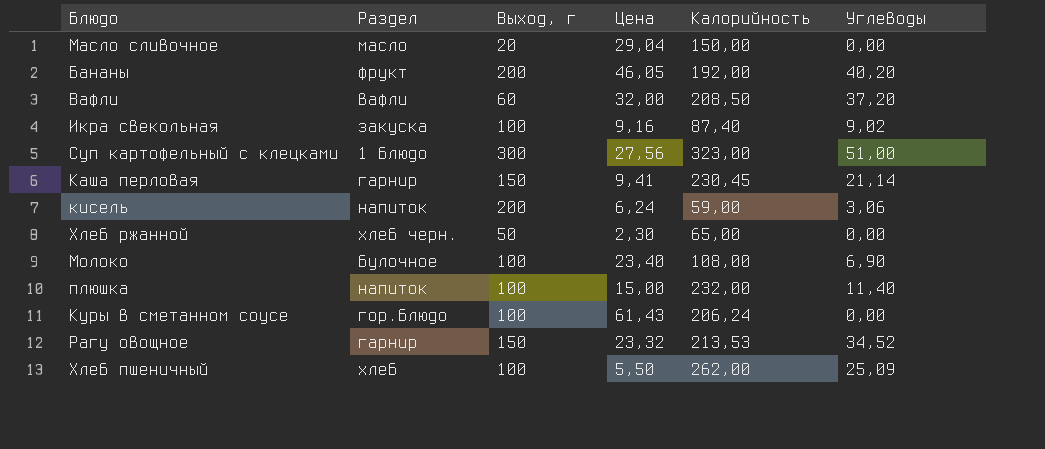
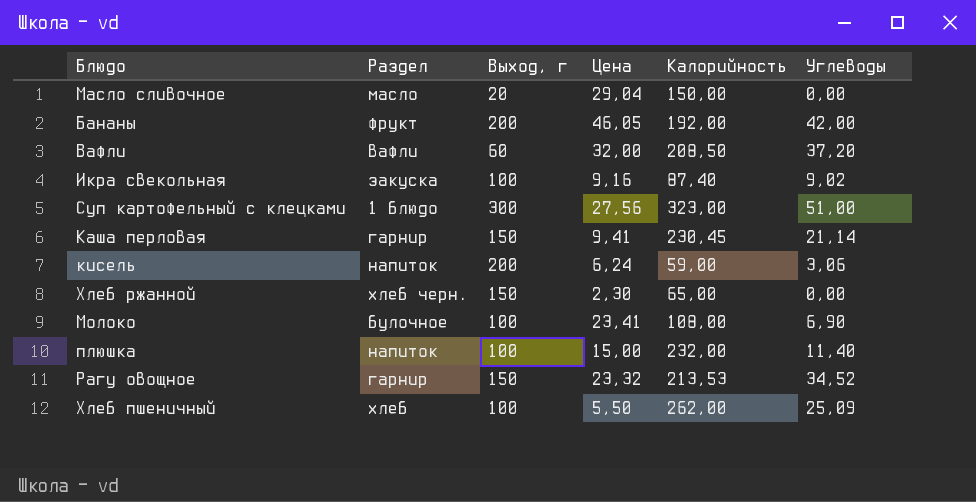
row Куры в сметанном соусе: гор.блюдо | 100 | 61,43 | 206,24 | 0,00 -> none
Бананы | Углеводы: 40,20 -> 42,00
Хлеб ржанной | Выход, г: 50 -> 150
Молоко | Цена: 23,40 -> 23,41

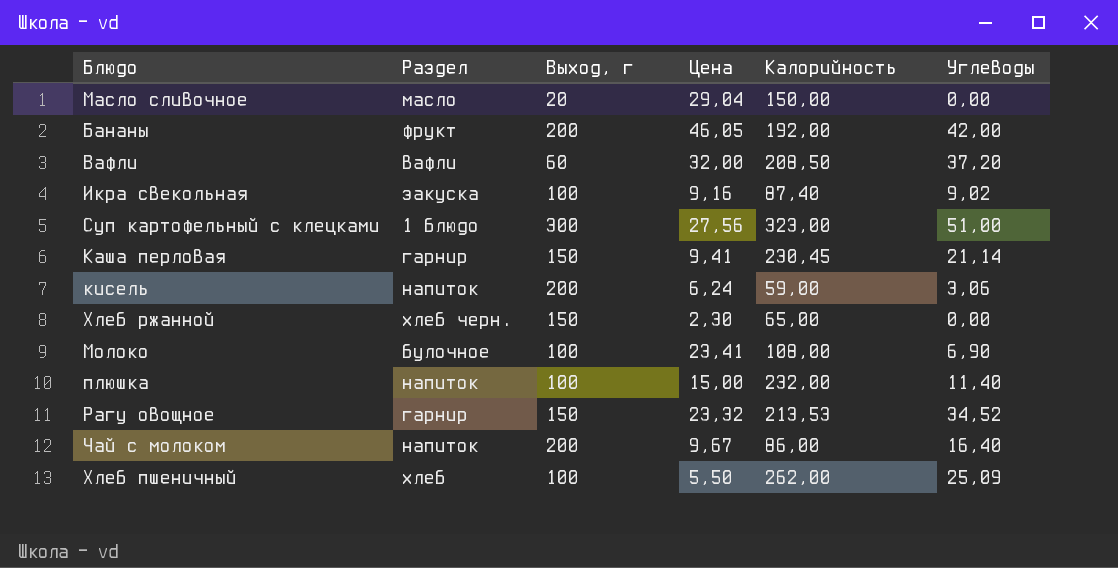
row Чай с молоком: none -> напиток | 200 | 9,67 | 86,00 | 16,40

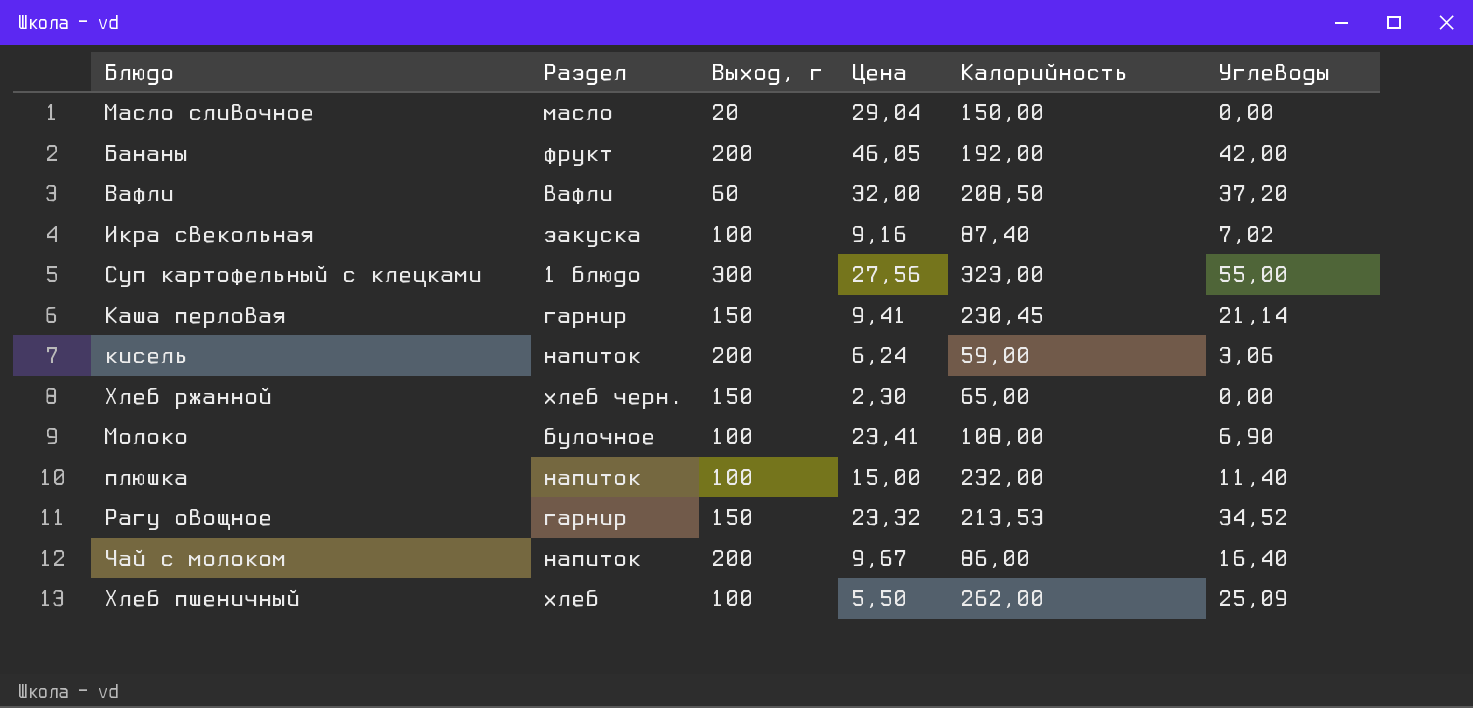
Икра свекольная | Углеводы: 9,02 -> 7,02
Суп картофельный с клецками | Углеводы: 51,00 -> 55,00

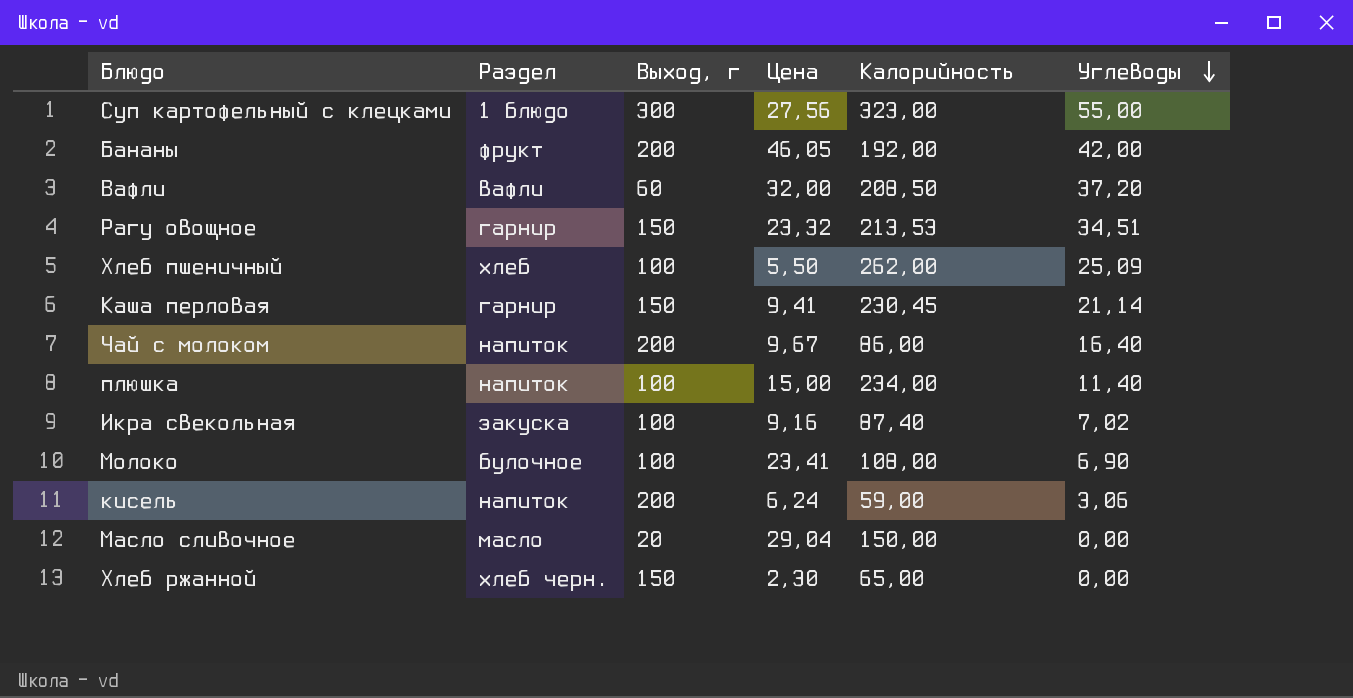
row order: none -> Углеводы descending
Рагу овощное | Углеводы: 34,52 -> 34,51
плюшка | Калорийность: 232,00 -> 234,00

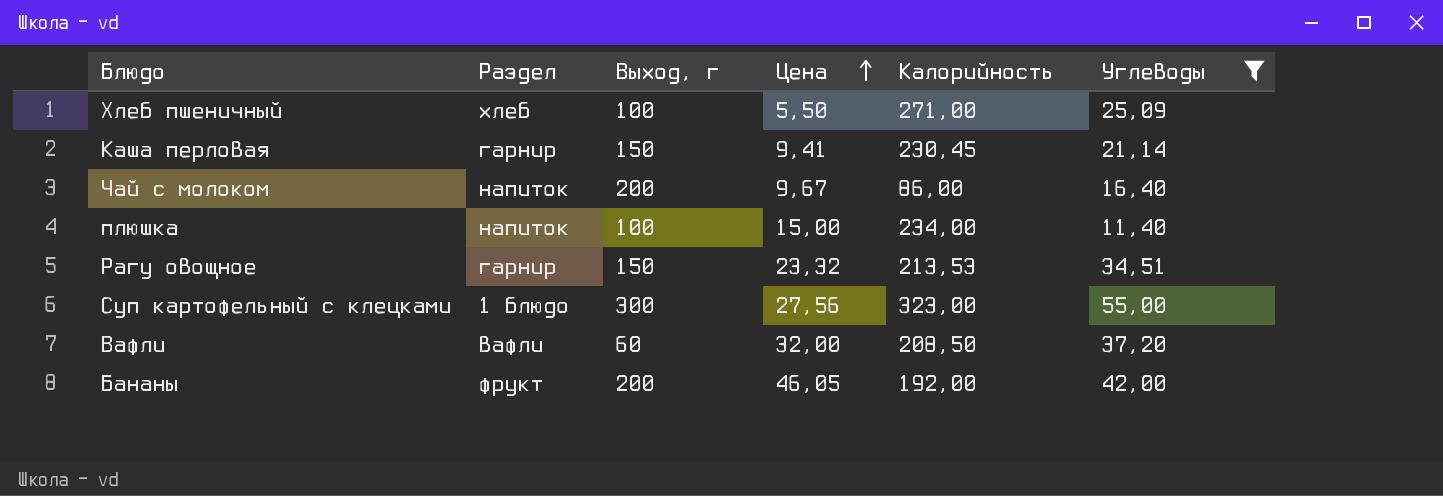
filter: none -> Углеводы >= 11,40
row order: Углеводы descending -> Цена ascending
Хлеб пшеничный | Калорийность: 262,00 -> 271,00

